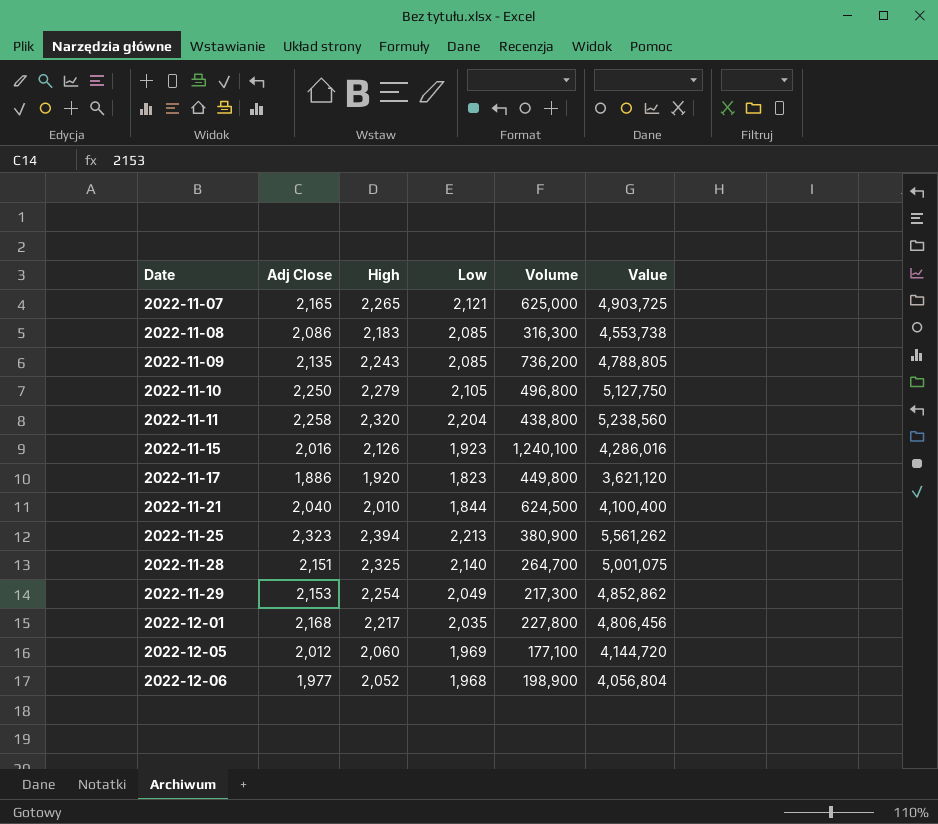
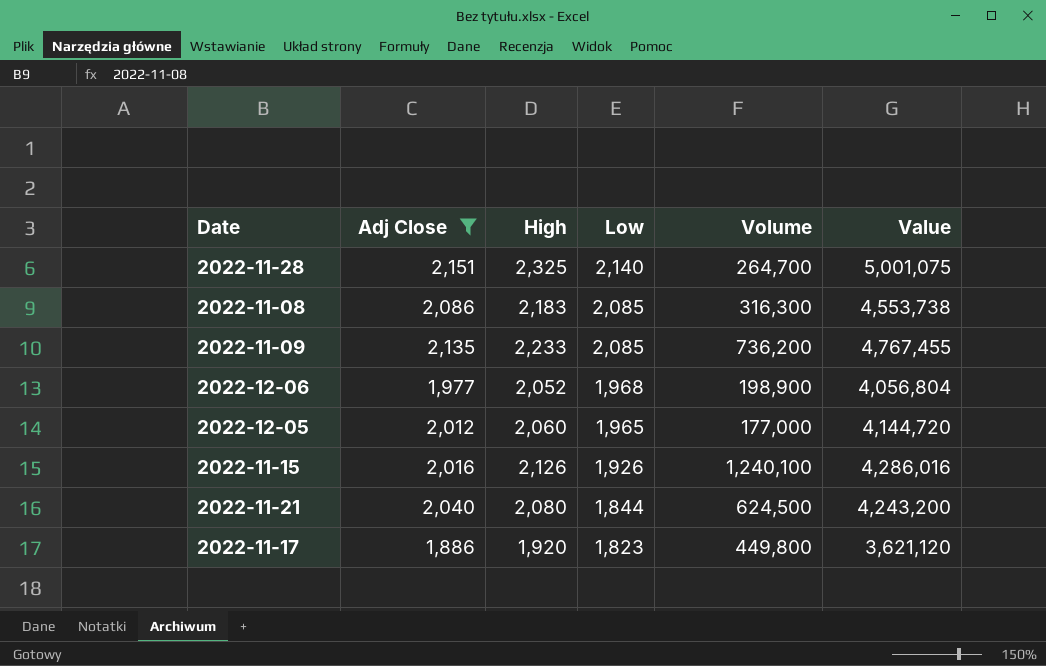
filter: none -> Adj Close <= 2,151
row order: Date ascending -> Low descending
2022-11-09 | High: 2,243 -> 2,233
2022-11-09 | Value: 4,788,805 -> 4,767,455
2022-12-05 | Low: 1,969 -> 1,965
2022-12-05 | Volume: 177,100 -> 177,000
2022-11-15 | Low: 1,923 -> 1,926
2022-11-21 | High: 2,010 -> 2,080
2022-11-21 | Value: 4,100,400 -> 4,243,200

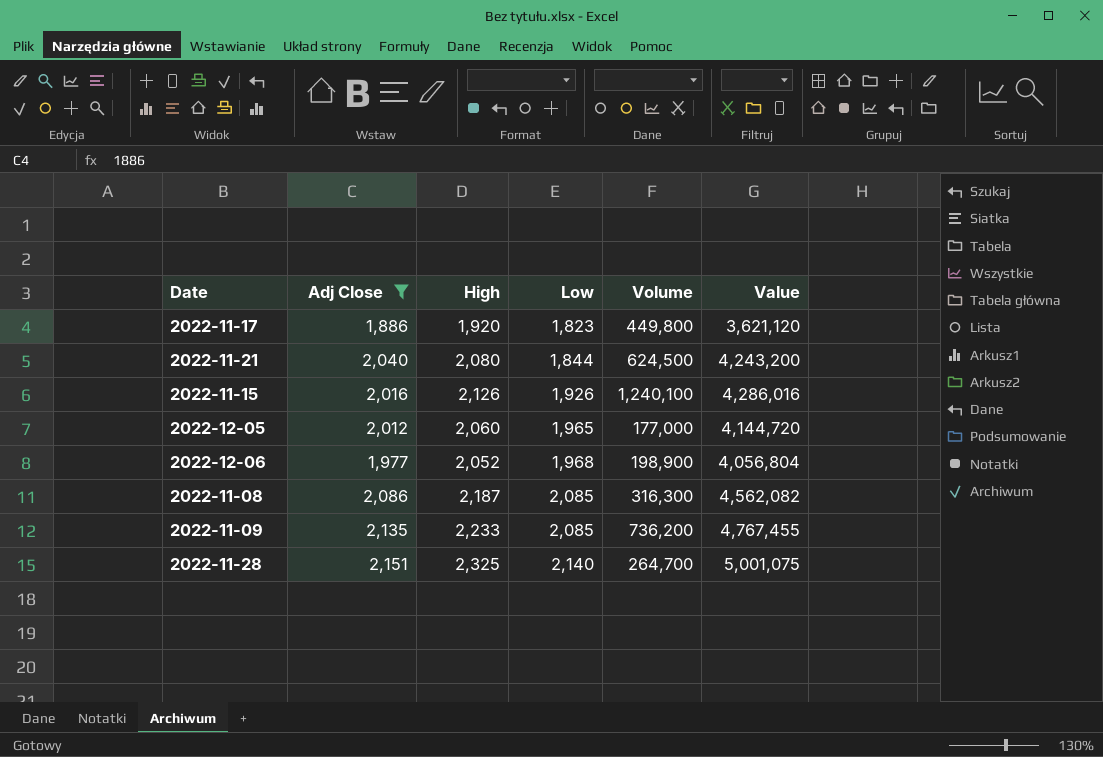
row order: Low descending -> Low ascending
2022-11-08 | High: 2,183 -> 2,187
2022-11-08 | Value: 4,553,738 -> 4,562,082

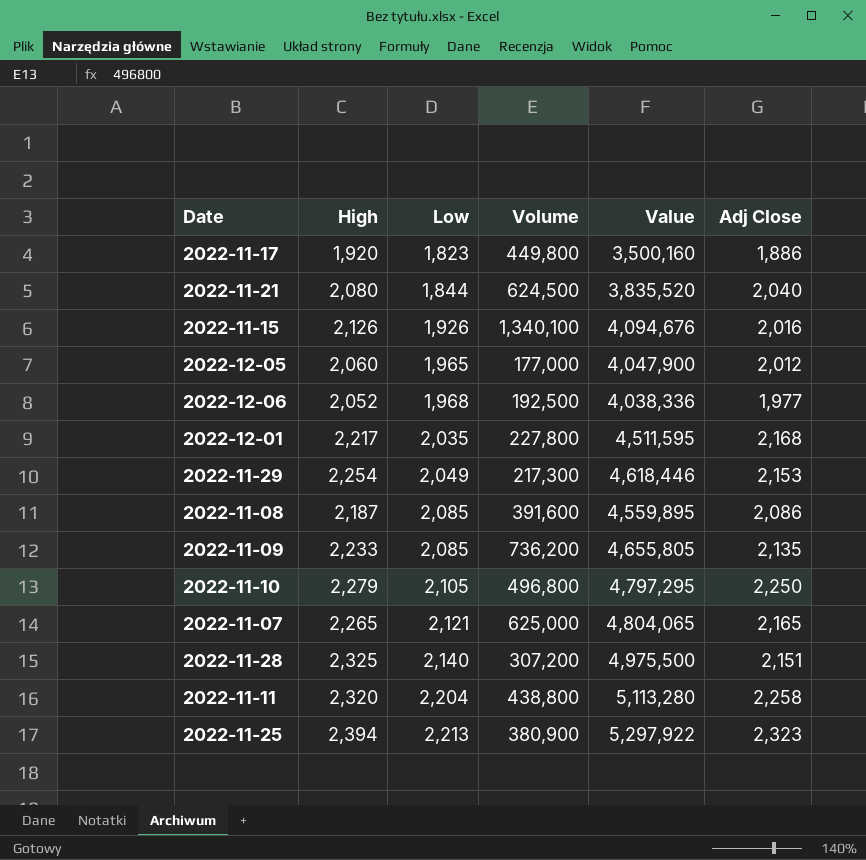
filter: Adj Close <= 2,151 -> none
column Value | formula: [Adj Close] * [High] -> [High] * [Low]
column Adj Close | position: 2 -> 6
2022-11-15 | Volume: 1,240,100 -> 1,340,100
2022-12-06 | Volume: 198,900 -> 192,500
2022-11-08 | Volume: 316,300 -> 391,600
2022-11-28 | Volume: 264,700 -> 307,200

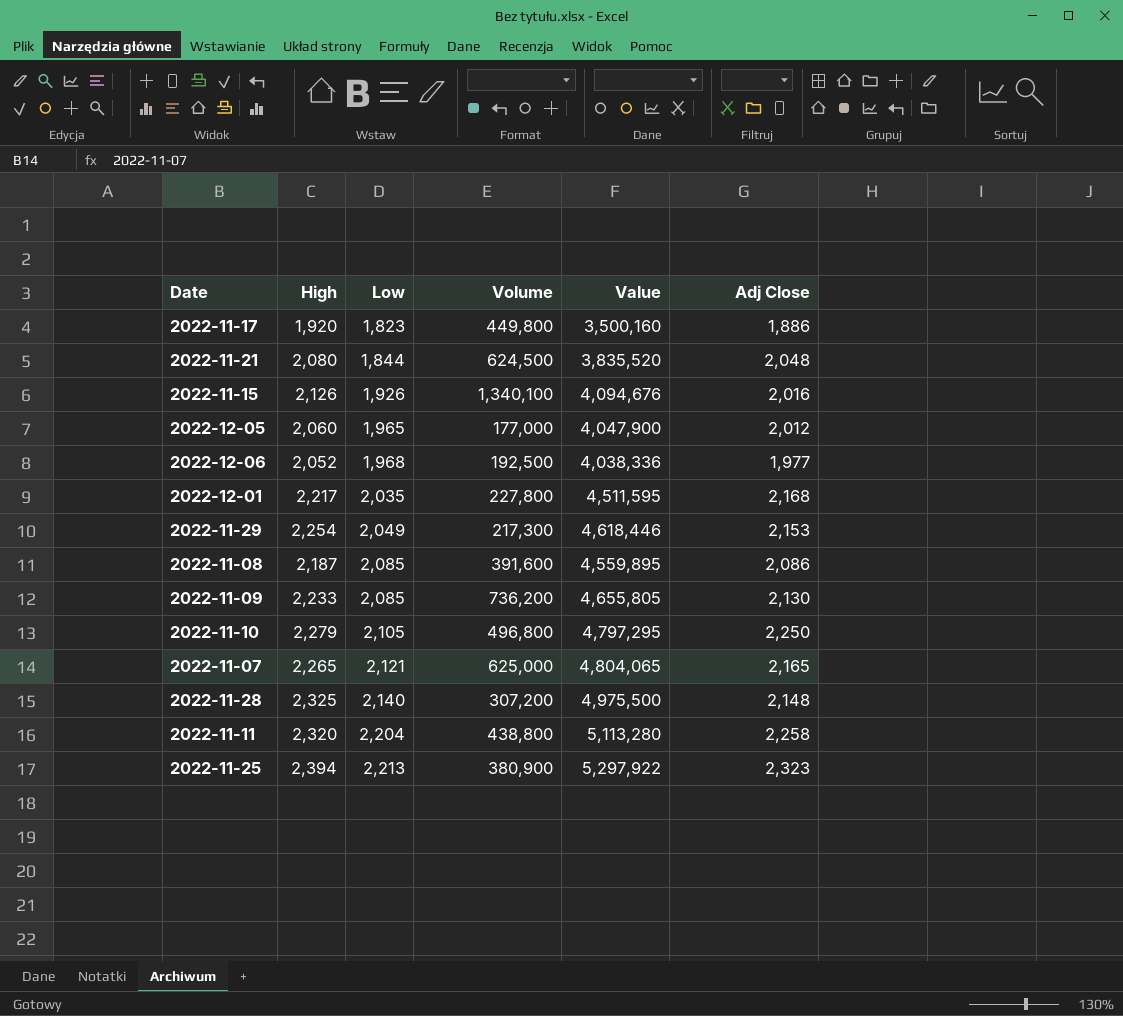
2022-11-21 | Adj Close: 2,040 -> 2,048
2022-11-09 | Adj Close: 2,135 -> 2,130
2022-11-28 | Adj Close: 2,151 -> 2,148

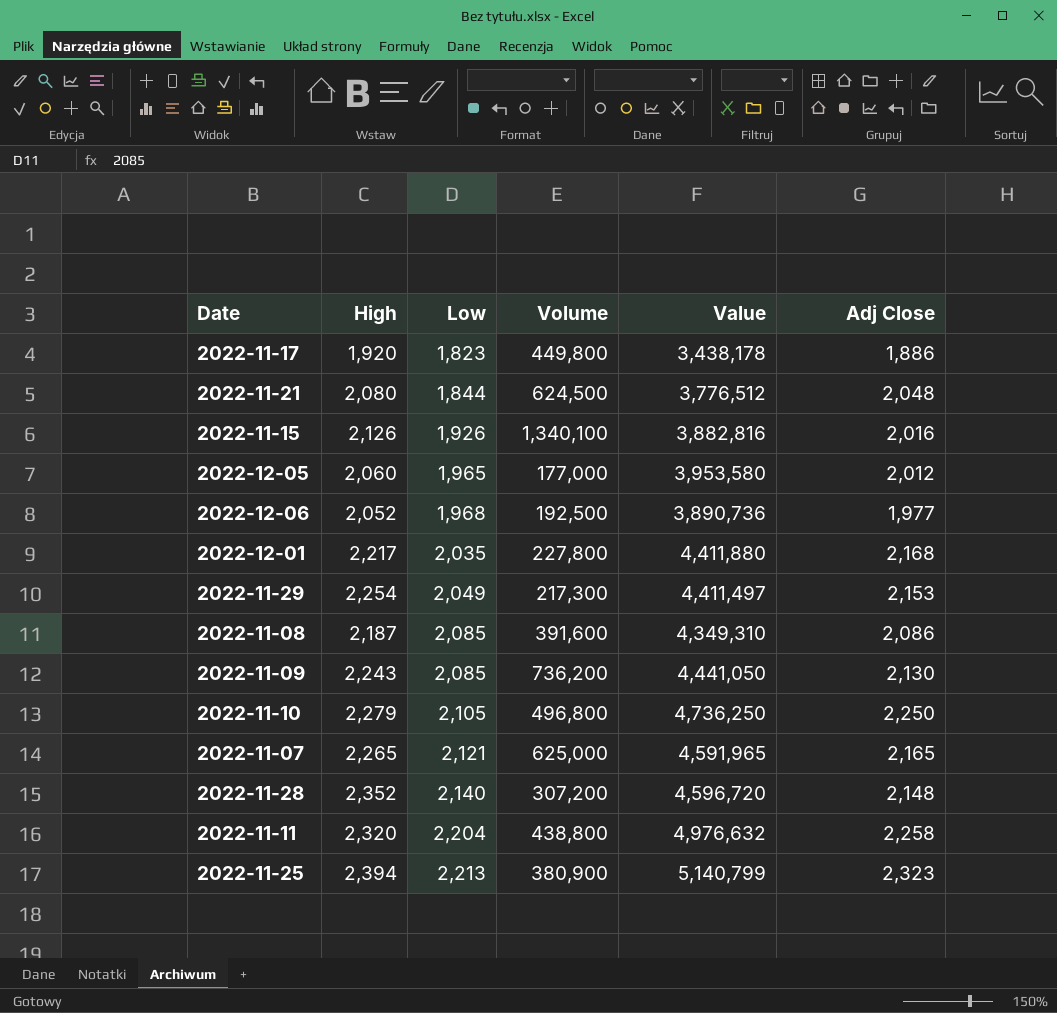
column Value | formula: [High] * [Low] -> [Low] * [Adj Close]
2022-11-09 | High: 2,233 -> 2,243
2022-11-28 | High: 2,325 -> 2,352

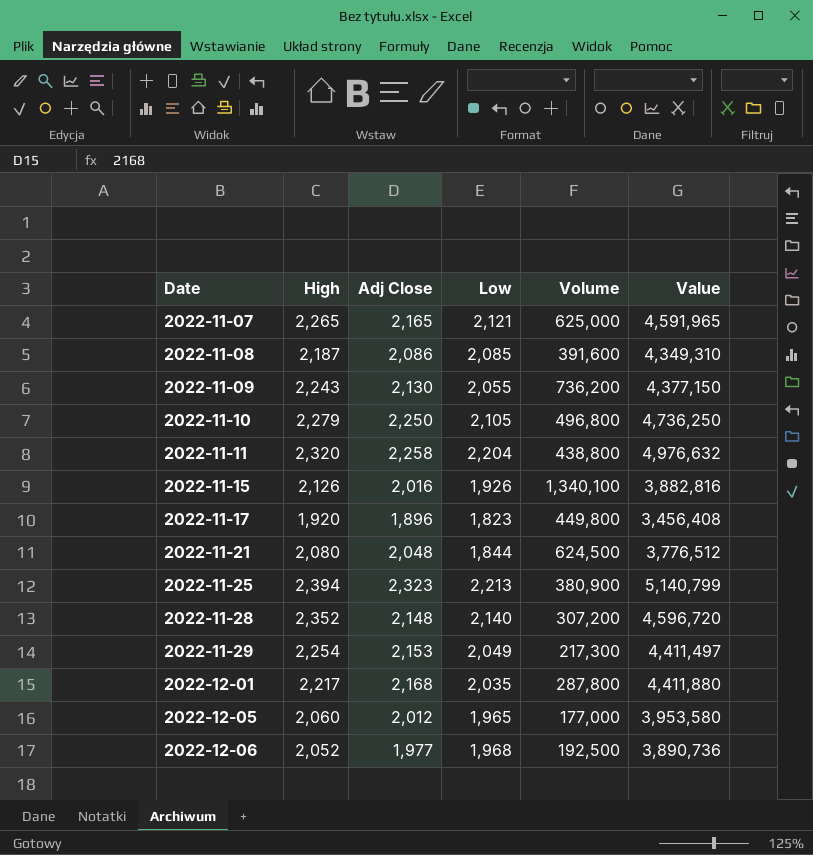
row order: Low ascending -> Date ascending
column Adj Close | position: 6 -> 3
2022-11-09 | Low: 2,085 -> 2,055
2022-11-09 | Value: 4,441,050 -> 4,377,150
2022-11-17 | Adj Close: 1,886 -> 1,896
2022-11-17 | Value: 3,438,178 -> 3,456,408
2022-12-01 | Volume: 227,800 -> 287,800

